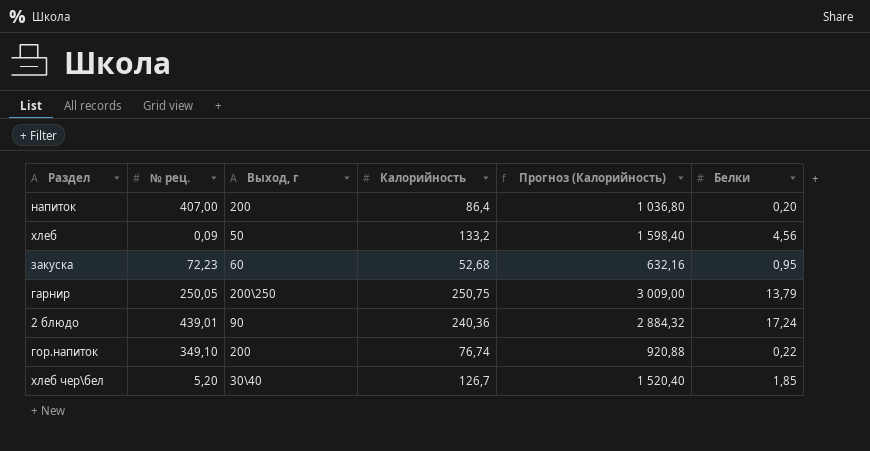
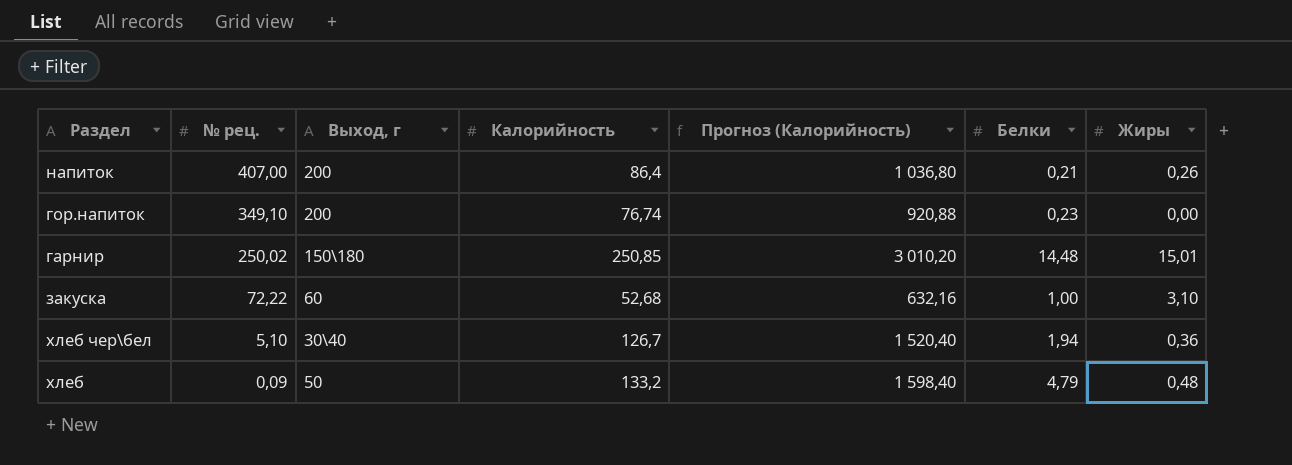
row order: none -> № рец. descending
column Жиры | position: none -> 7
row 2 блюдо: 439,01 | 90 | 240,36 | 2 884,32 | 17,24 -> none
напиток | Белки: 0,20 -> 0,21
гор.напиток | Белки: 0,22 -> 0,23
гарнир | № рец.: 250,05 -> 250,02
гарнир | Выход, г: 200\250 -> 150\180
гарнир | Калорийность: 250,75 -> 250,85
гарнир | Прогноз (Калорийность): 3 009,00 -> 3 010,20
гарнир | Белки: 13,79 -> 14,48
закуска | № рец.: 72,23 -> 72,22
закуска | Белки: 0,95 -> 1,00
хлеб чер\бел | № рец.: 5,20 -> 5,10
хлеб чер\бел | Белки: 1,85 -> 1,94
хлеб | Белки: 4,56 -> 4,79

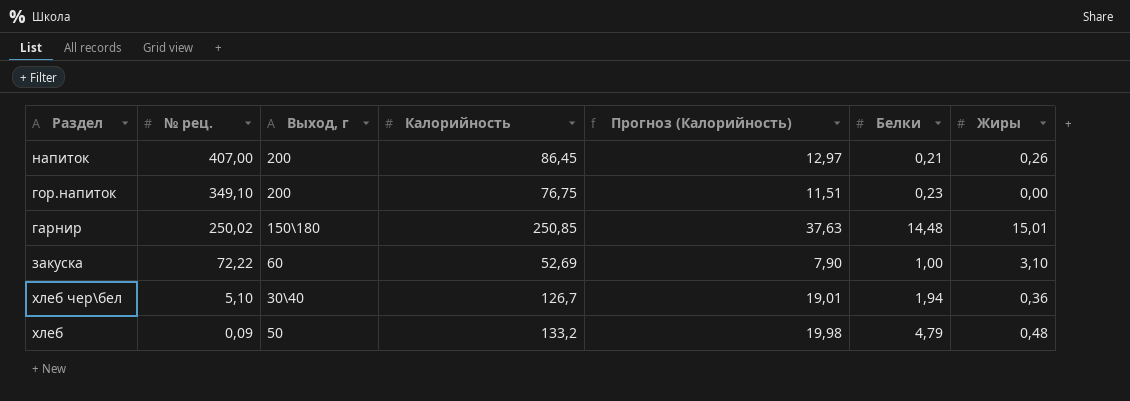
column Прогноз (Калорийность) | formula: [Калорийность] * 12 -> [Калорийность] * 0,15
напиток | Калорийность: 86,4 -> 86,45
гор.напиток | Калорийность: 76,74 -> 76,75
закуска | Калорийность: 52,68 -> 52,69

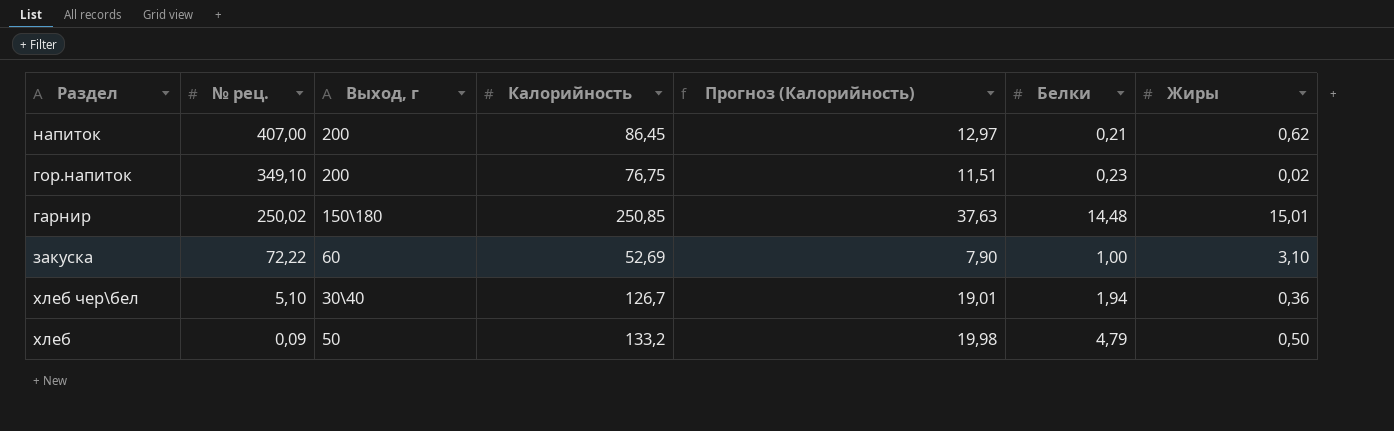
напиток | Жиры: 0,26 -> 0,62
гор.напиток | Жиры: 0,00 -> 0,02
хлеб | Жиры: 0,48 -> 0,50

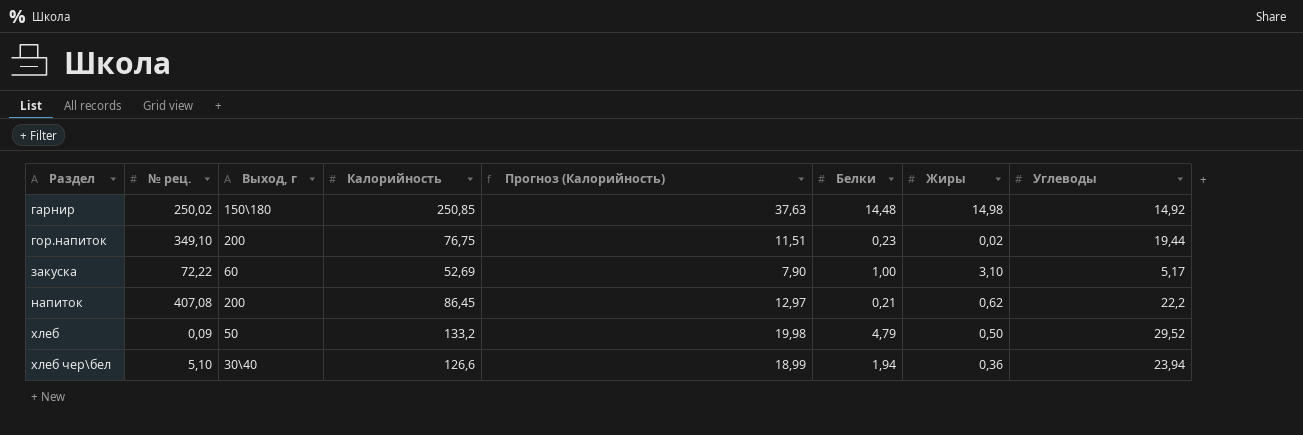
row order: № рец. descending -> Раздел ascending
column Углеводы | position: none -> 8
гарнир | Жиры: 15,01 -> 14,98
напиток | № рец.: 407,00 -> 407,08
хлеб чер\бел | Калорийность: 126,7 -> 126,6
хлеб чер\бел | Прогноз (Калорийность): 19,01 -> 18,99

